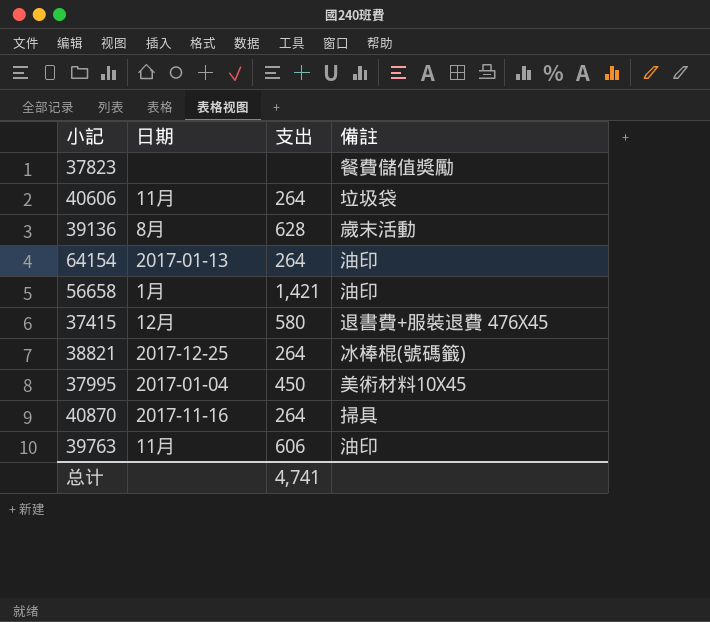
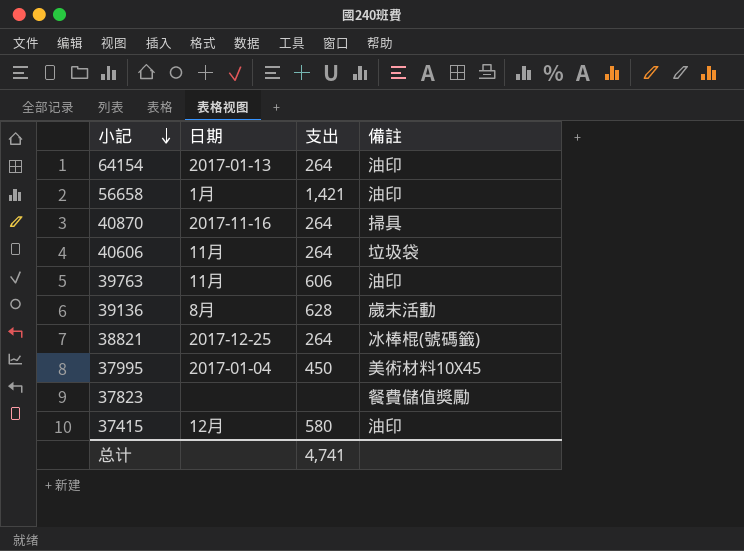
row order: none -> 小記 descending
37415 | 備註: 退書費+服裝退費 476X45 -> 油印

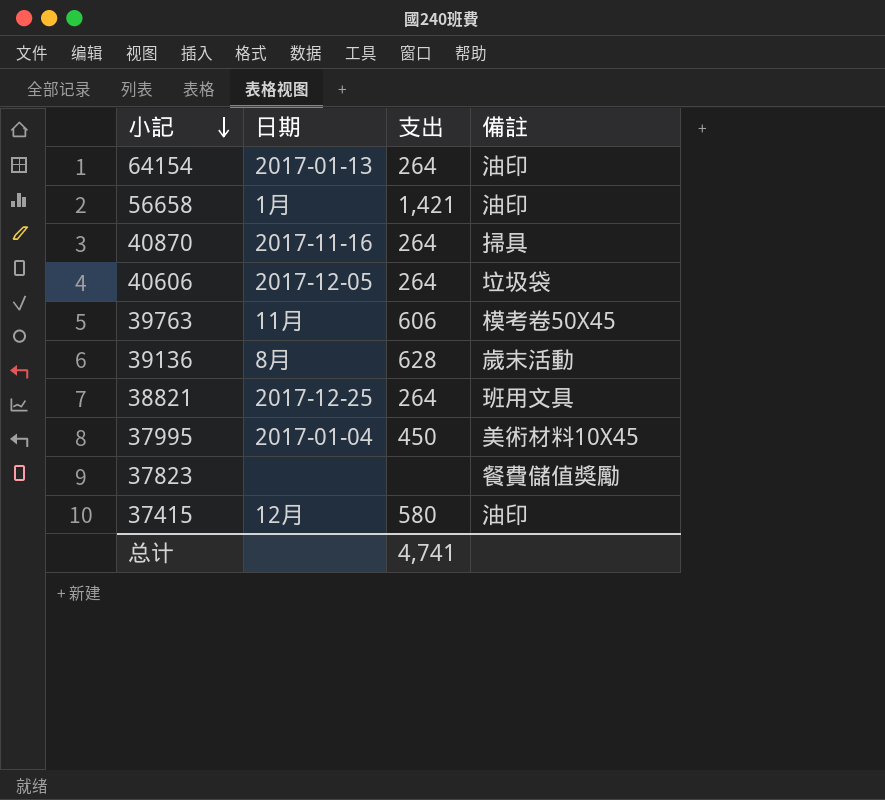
40606 | 日期: 11月 -> 2017-12-05
39763 | 備註: 油印 -> 模考卷50X45
38821 | 備註: 冰棒棍(號碼籤) -> 班用文具

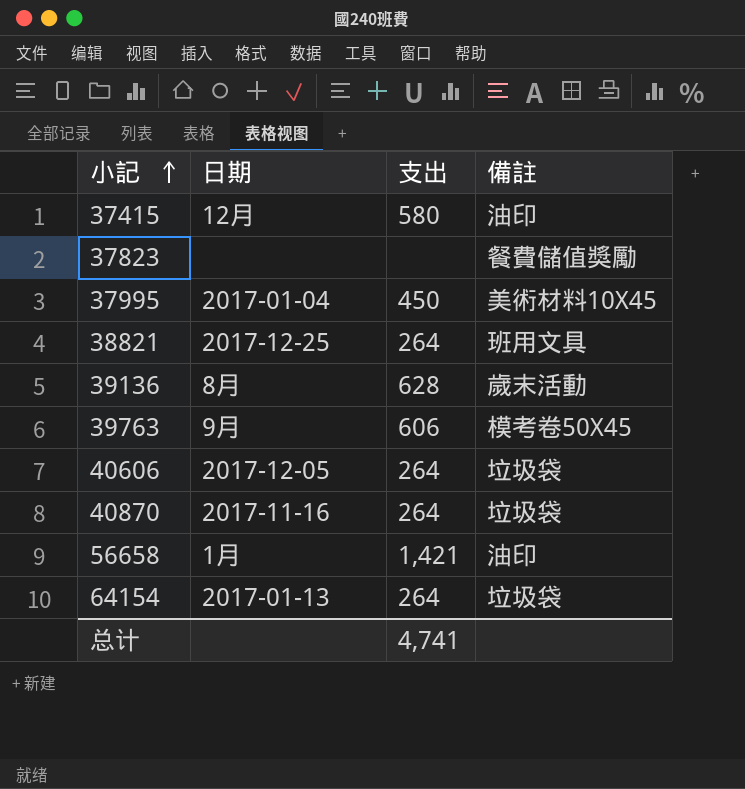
row order: 小記 descending -> 小記 ascending
39763 | 日期: 11月 -> 9月
40870 | 備註: 掃具 -> 垃圾袋
64154 | 備註: 油印 -> 垃圾袋

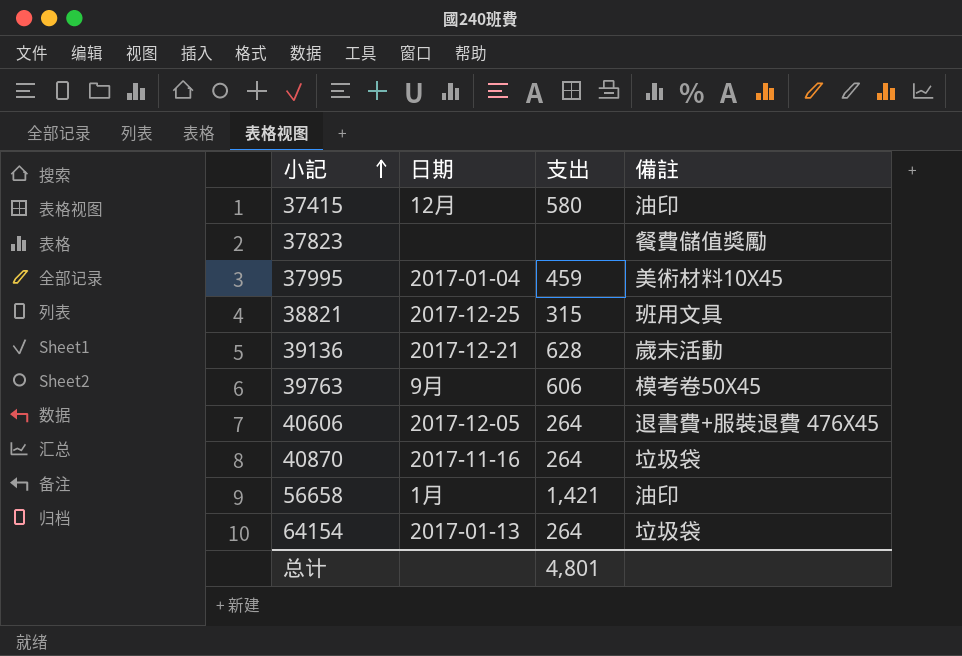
37995 | 支出: 450 -> 459
38821 | 支出: 264 -> 315
39136 | 日期: 8月 -> 2017-12-21
40606 | 備註: 垃圾袋 -> 退書費+服裝退費 476X45
总计 | 支出: 4,741 -> 4,801

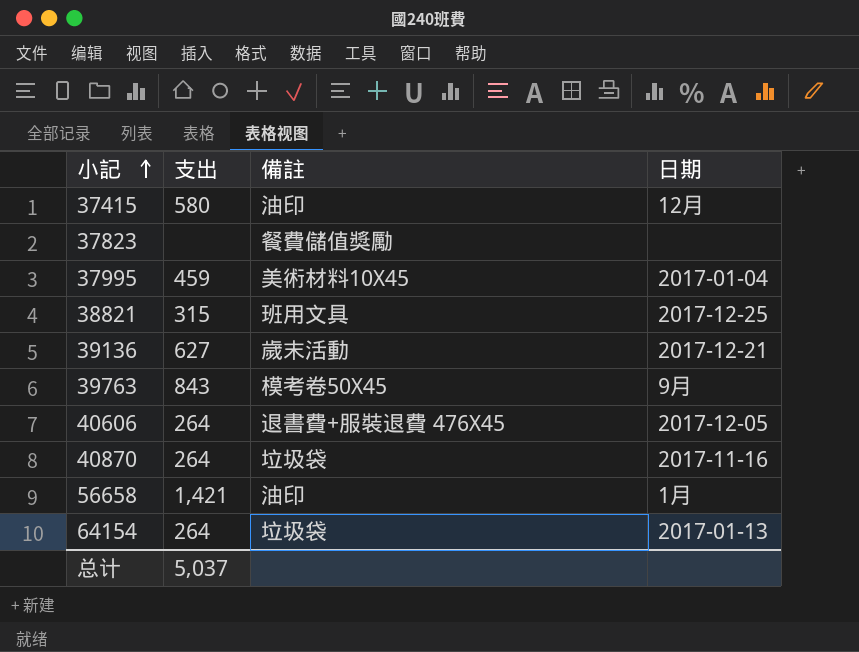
column 日期 | position: 2 -> 4
39136 | 支出: 628 -> 627
39763 | 支出: 606 -> 843
总计 | 支出: 4,801 -> 5,037

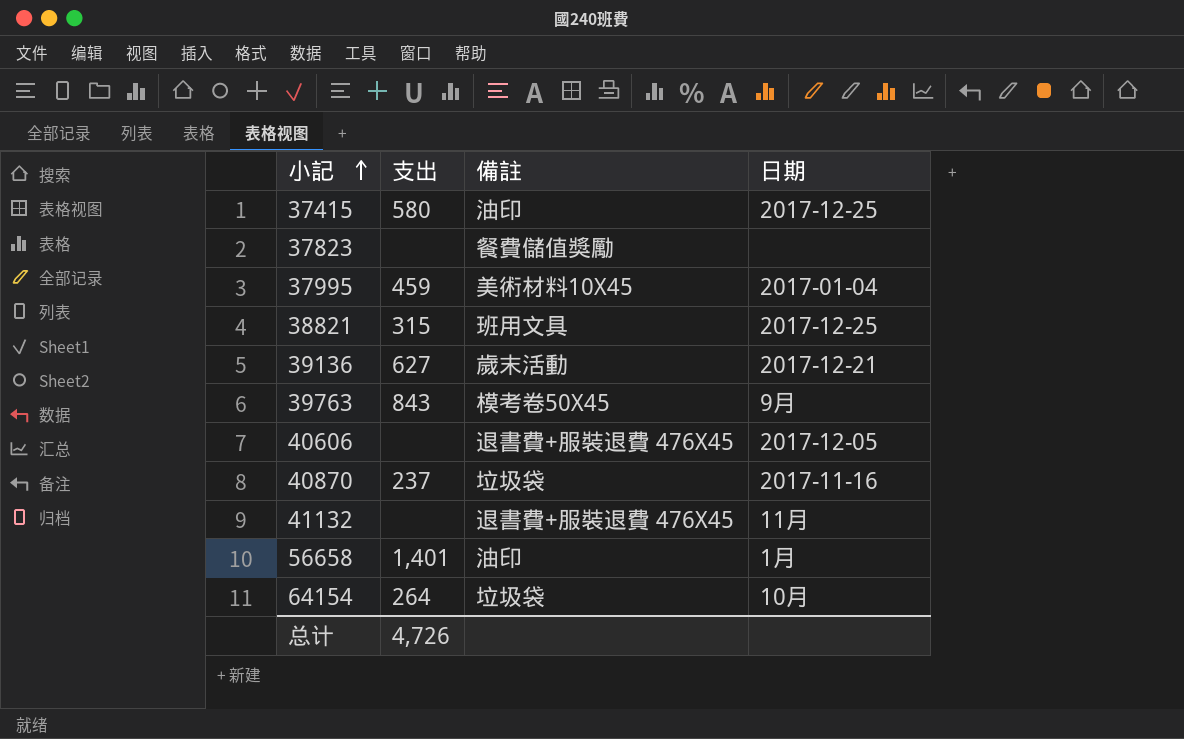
37415 | 日期: 12月 -> 2017-12-25
40606 | 支出: 264 -> none
40870 | 支出: 264 -> 237
row 41132: none -> none | 退書費+服裝退費 476X45 | 11月
56658 | 支出: 1,421 -> 1,401
64154 | 日期: 2017-01-13 -> 10月
总计 | 支出: 5,037 -> 4,726

